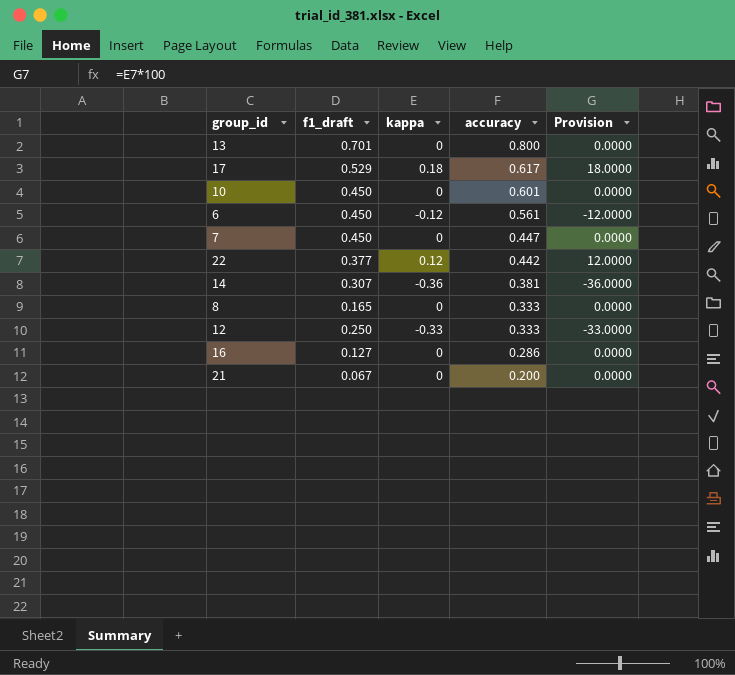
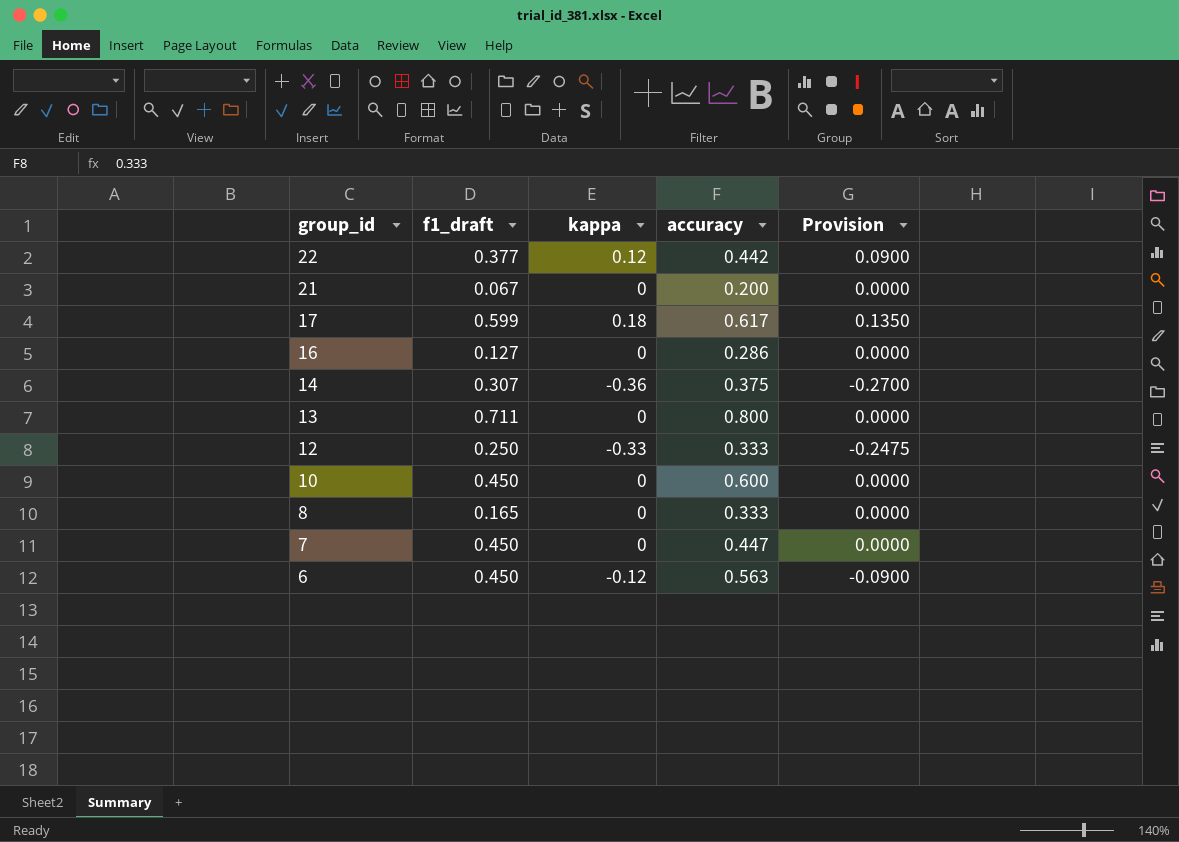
row order: accuracy descending -> group_id descending
column Provision | formula: [kappa] * 100 -> [kappa] * 0.75
17 | f1_draft: 0.529 -> 0.599
14 | accuracy: 0.381 -> 0.375
13 | f1_draft: 0.701 -> 0.711
10 | accuracy: 0.601 -> 0.600
6 | accuracy: 0.561 -> 0.563

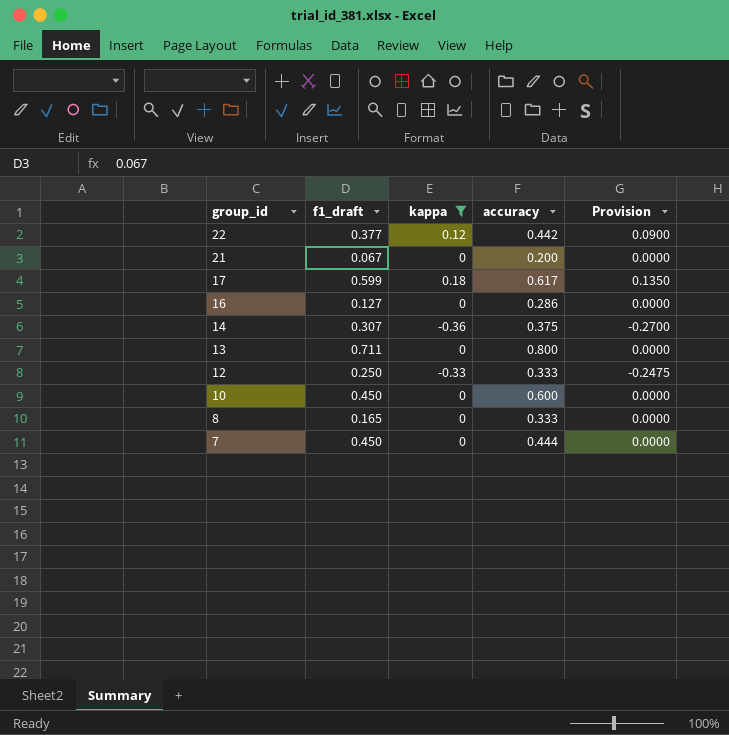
filter: none -> kappa != -0.12
7 | accuracy: 0.447 -> 0.444

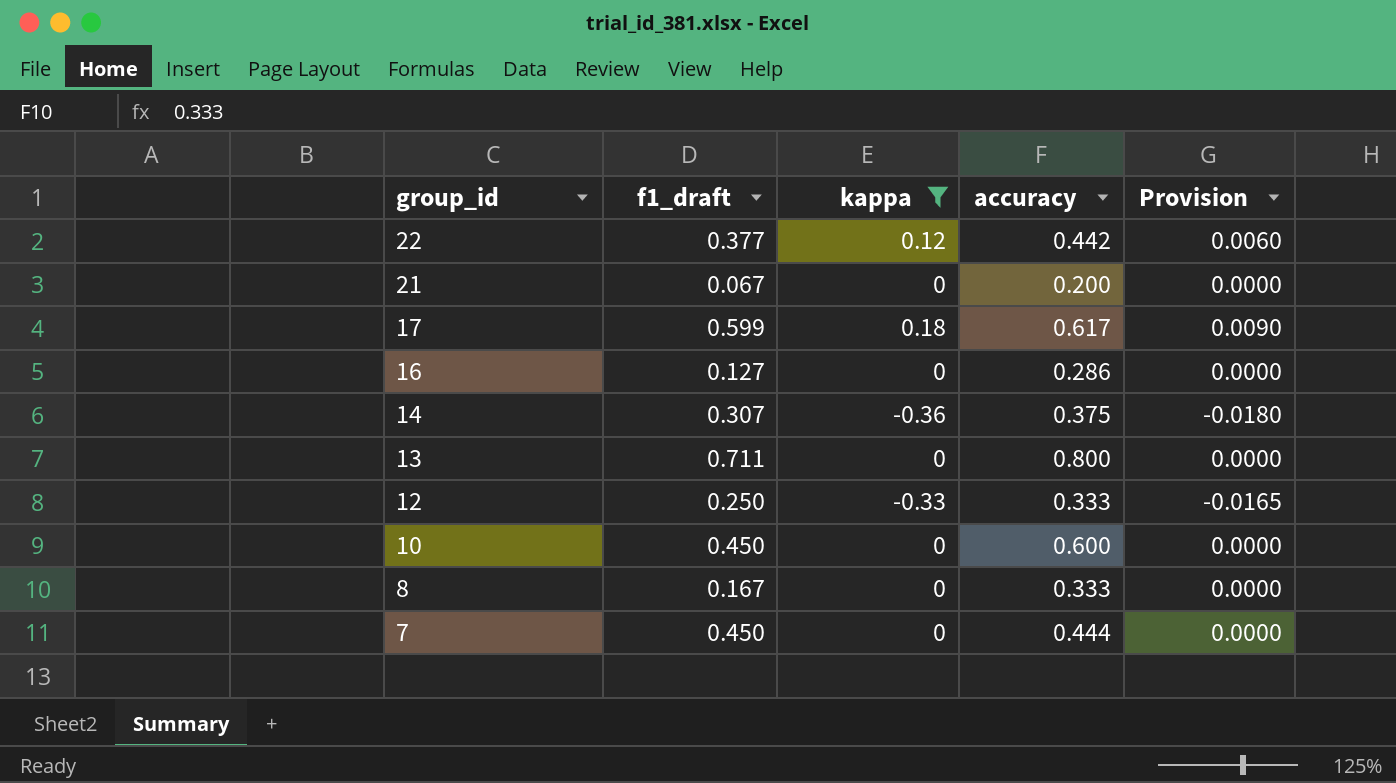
column Provision | formula: [kappa] * 0.75 -> [kappa] * 0.05
8 | f1_draft: 0.165 -> 0.167

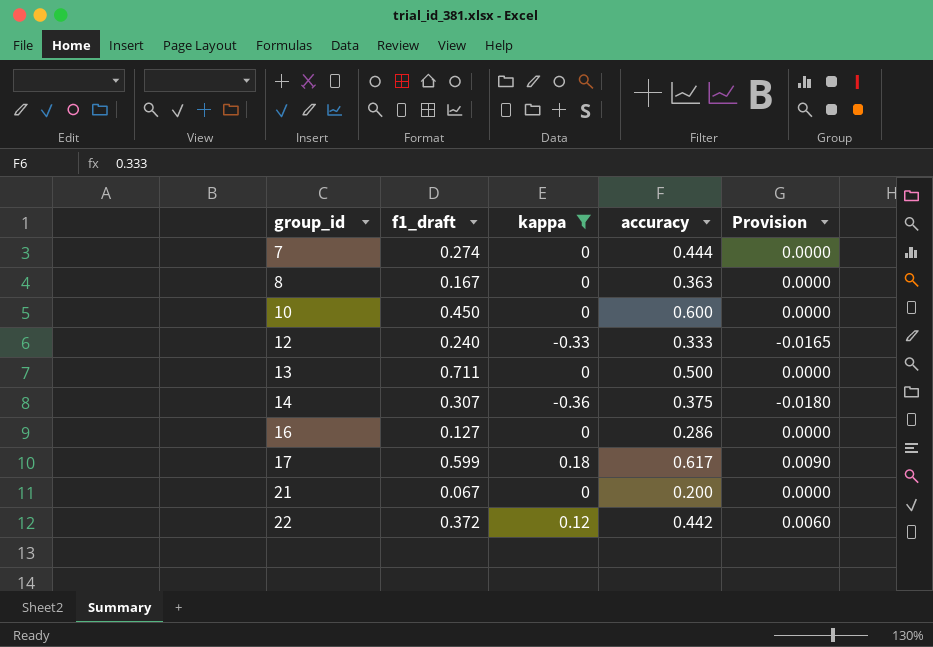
row order: group_id descending -> group_id ascending
7 | f1_draft: 0.450 -> 0.274
8 | accuracy: 0.333 -> 0.363
12 | f1_draft: 0.250 -> 0.240
13 | accuracy: 0.800 -> 0.500
22 | f1_draft: 0.377 -> 0.372

